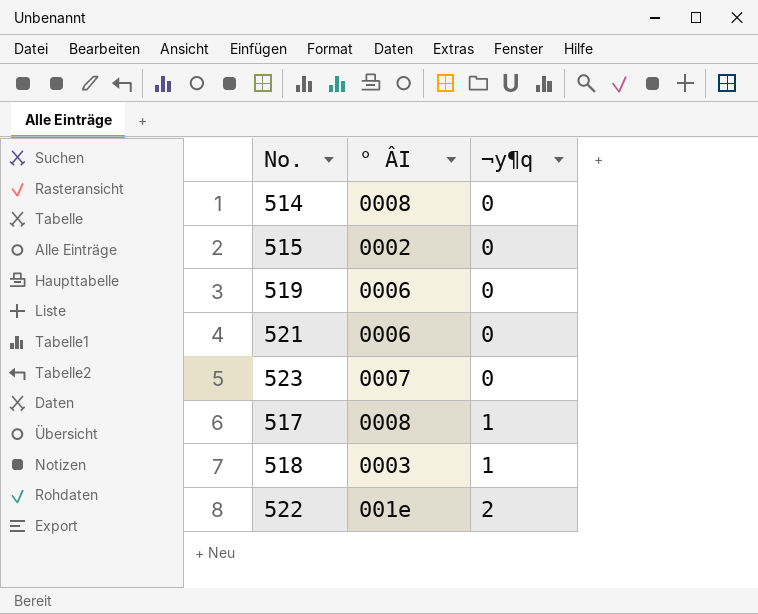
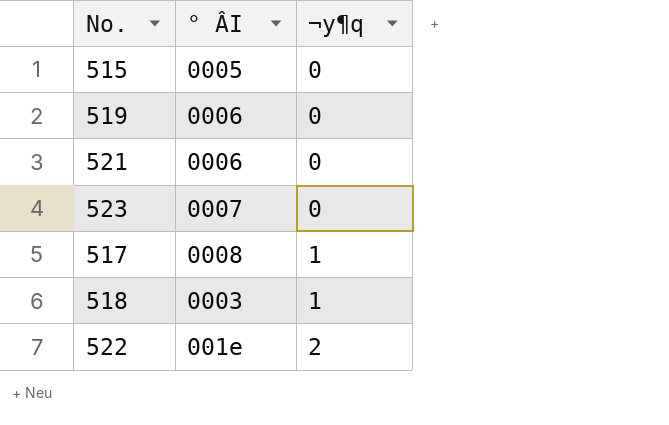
row 514: 0008 | 0 -> none
515 | ° ÂI: 0002 -> 0005

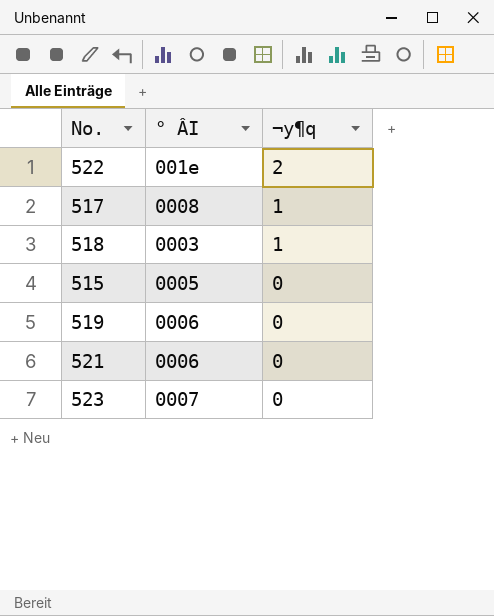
row order: ¬y¶q ascending -> ¬y¶q descending

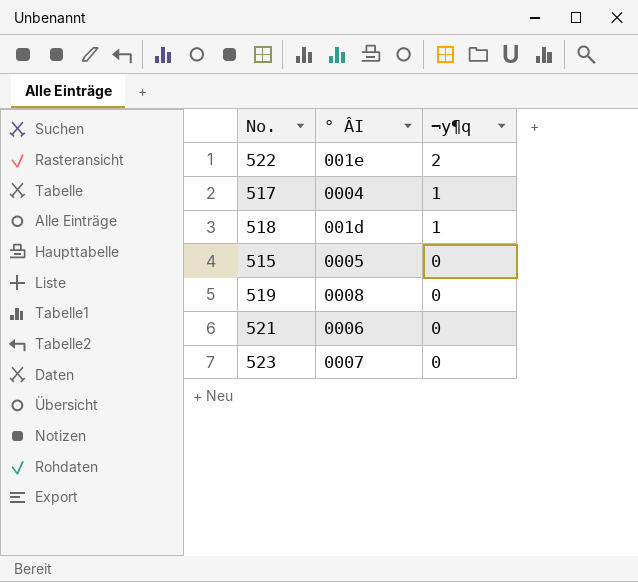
517 | ° ÂI: 0008 -> 0004
518 | ° ÂI: 0003 -> 001d
519 | ° ÂI: 0006 -> 0008

